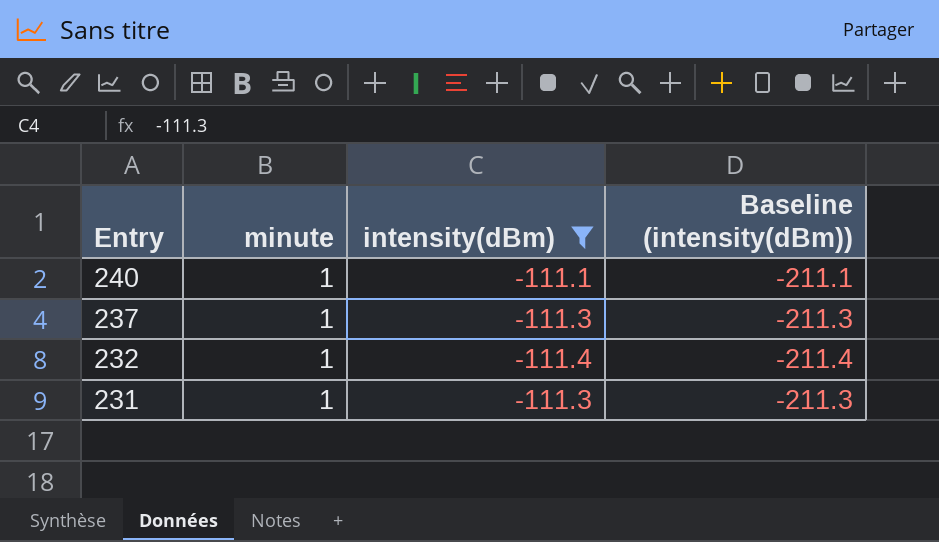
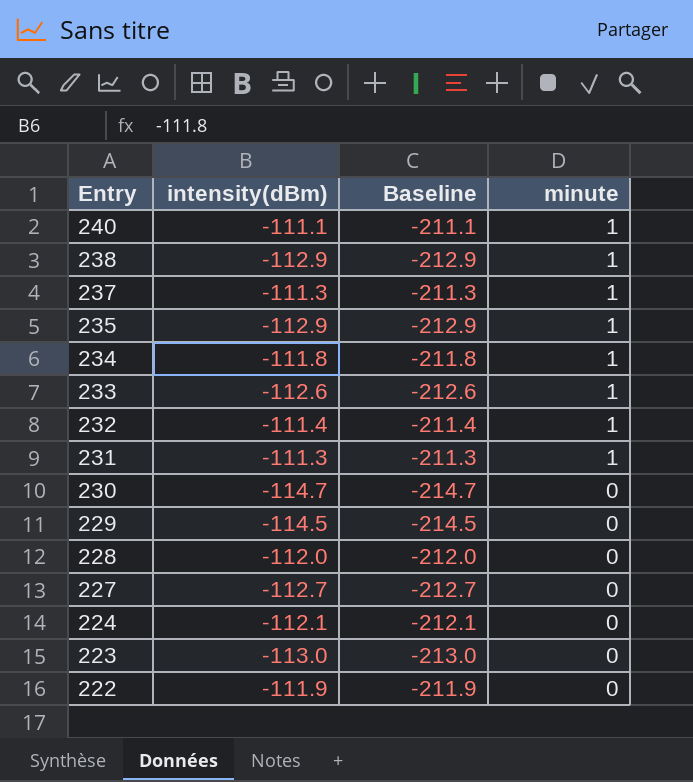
filter: intensity(dBm) >= -111.4 -> none
column name: Baseline (intensity(dBm)) -> Baseline
column minute | position: 2 -> 4

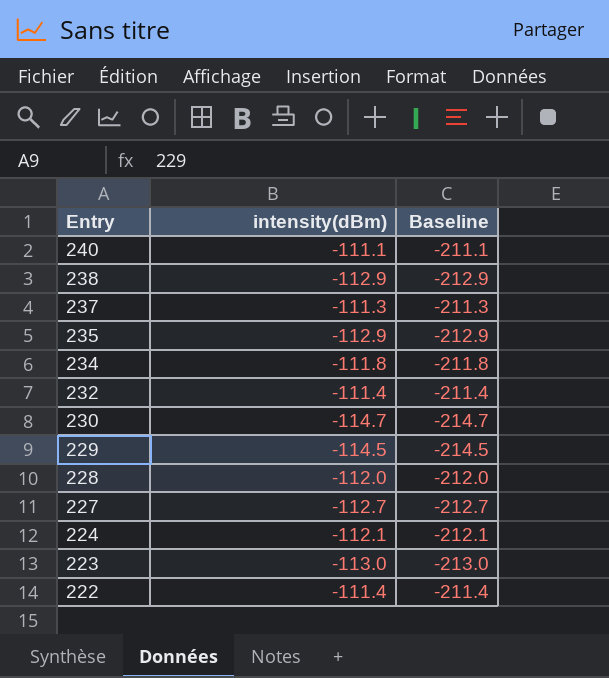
column minute | position: 4 -> none
row 233: -112.6 | -212.6 | 1 -> none
row 231: -111.3 | -211.3 | 1 -> none
222 | intensity(dBm): -111.9 -> -111.4
222 | Baseline: -211.9 -> -211.4

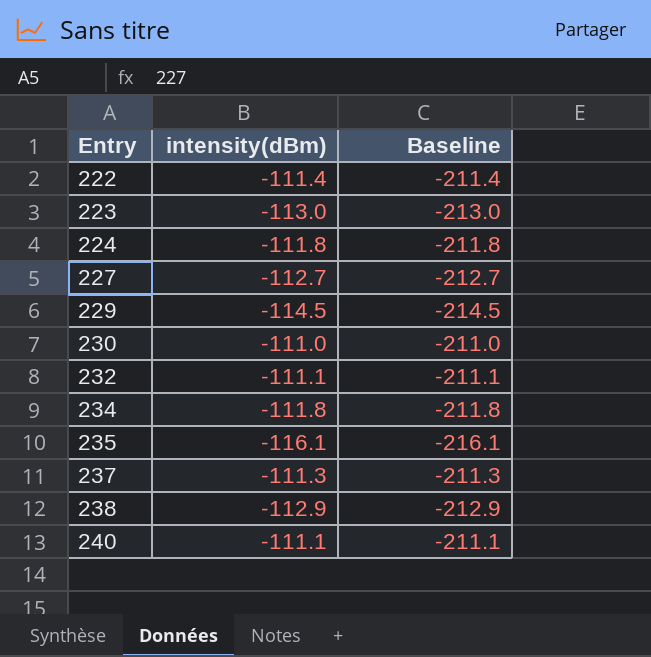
row order: Entry descending -> Entry ascending
row 228: -112.0 | -212.0 -> none
224 | intensity(dBm): -112.1 -> -111.8
224 | Baseline: -212.1 -> -211.8
230 | intensity(dBm): -114.7 -> -111.0
230 | Baseline: -214.7 -> -211.0
232 | intensity(dBm): -111.4 -> -111.1
232 | Baseline: -211.4 -> -211.1
235 | intensity(dBm): -112.9 -> -116.1
235 | Baseline: -212.9 -> -216.1

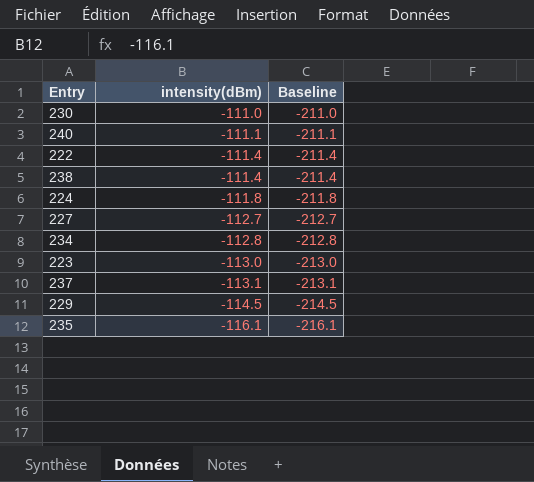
row order: Entry ascending -> intensity(dBm) descending
row 232: -111.1 | -211.1 -> none
238 | intensity(dBm): -112.9 -> -111.4
238 | Baseline: -212.9 -> -211.4
234 | intensity(dBm): -111.8 -> -112.8
234 | Baseline: -211.8 -> -212.8
237 | intensity(dBm): -111.3 -> -113.1
237 | Baseline: -211.3 -> -213.1

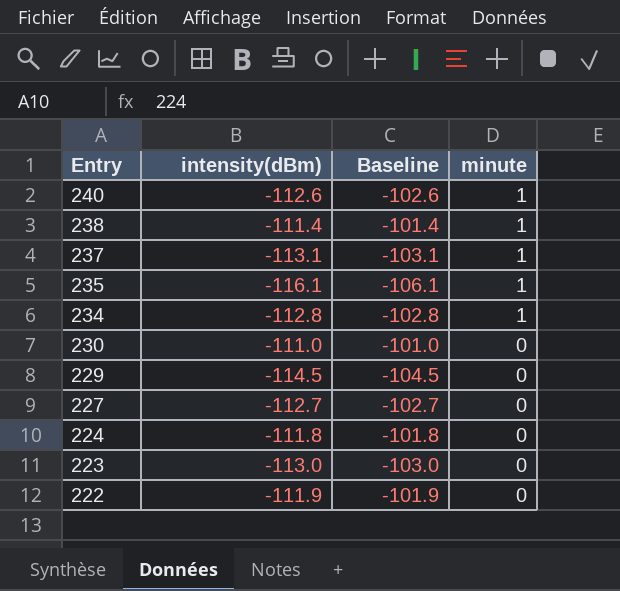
row order: intensity(dBm) descending -> Entry descending
column Baseline | formula: [intensity(dBm)] - 100 -> [intensity(dBm)] + 10
column minute | position: none -> 4
240 | intensity(dBm): -111.1 -> -112.6
222 | intensity(dBm): -111.4 -> -111.9

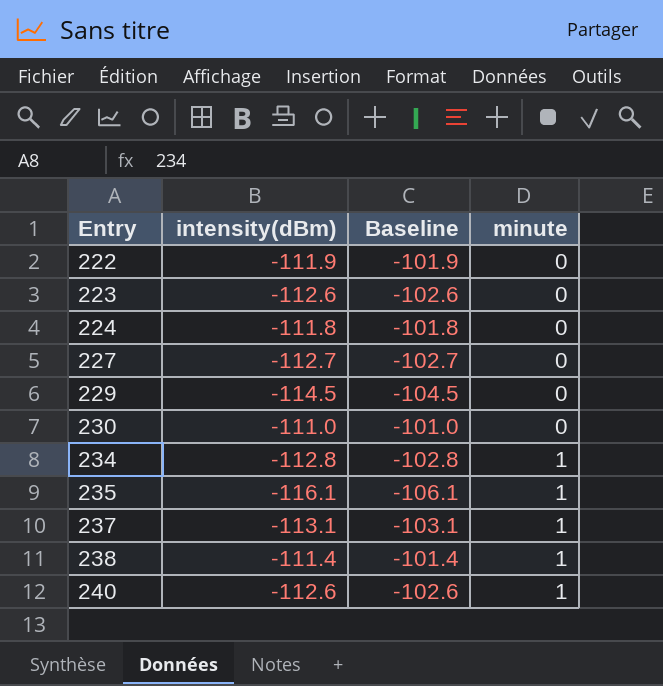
row order: Entry descending -> Entry ascending
223 | intensity(dBm): -113.0 -> -112.6
223 | Baseline: -103.0 -> -102.6

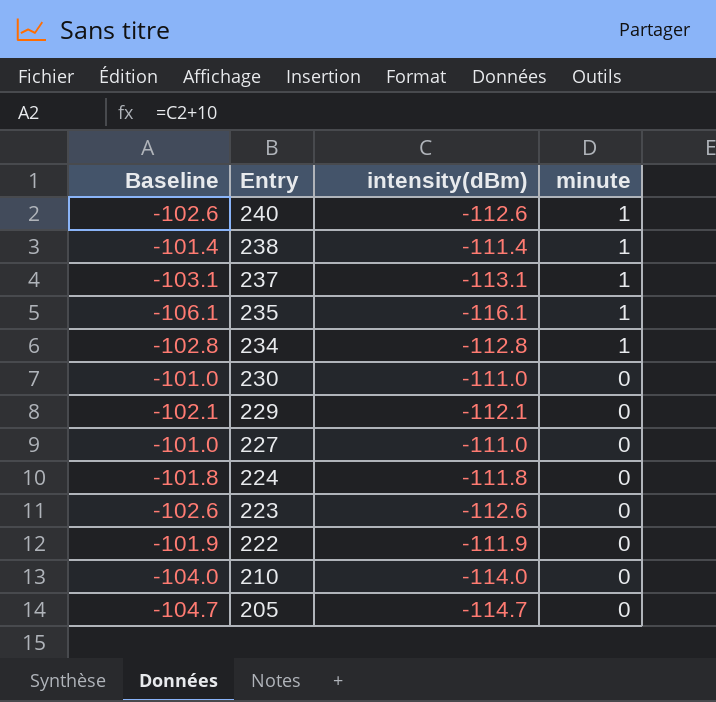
row order: Entry ascending -> Entry descending
column Baseline | position: 3 -> 1
229 | Baseline: -104.5 -> -102.1
229 | intensity(dBm): -114.5 -> -112.1
227 | Baseline: -102.7 -> -101.0
227 | intensity(dBm): -112.7 -> -111.0
row 210: none -> -104.0 | -114.0 | 0
row 205: none -> -104.7 | -114.7 | 0

